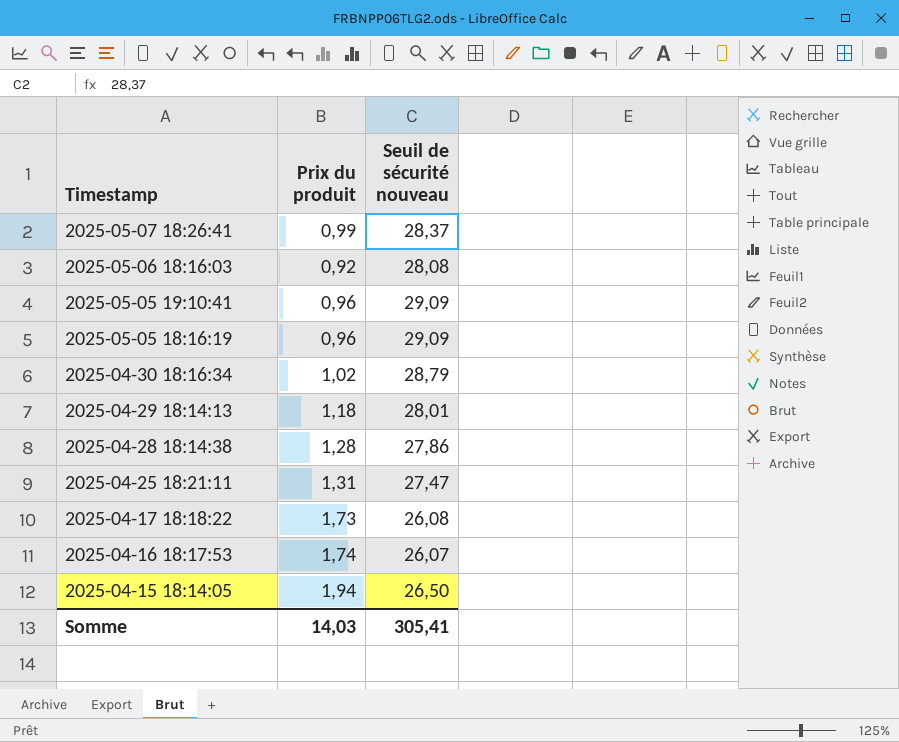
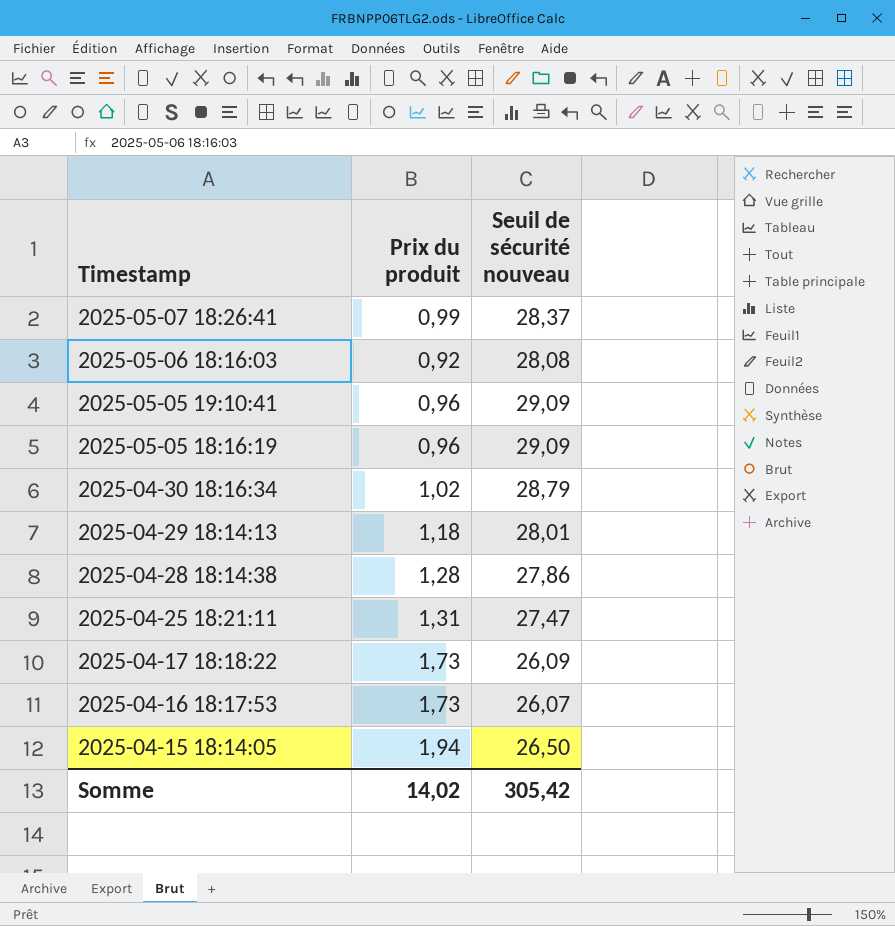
2025-04-17 18:18:22 | Seuil de sécurité nouveau: 26,08 -> 26,09
2025-04-16 18:17:53 | Prix du produit: 1,74 -> 1,73
Somme | Prix du produit: 14,03 -> 14,02
Somme | Seuil de sécurité nouveau: 305,41 -> 305,42

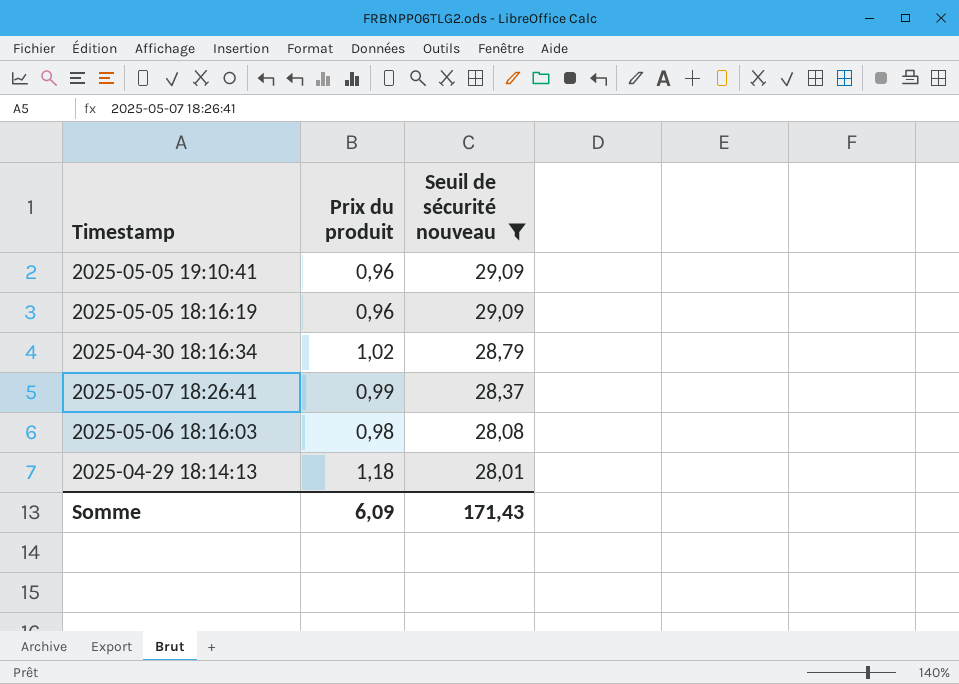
filter: none -> Seuil de sécurité nouveau >= 28,01
row order: Timestamp descending -> Seuil de sécurité nouveau descending
2025-05-06 18:16:03 | Prix du produit: 0,92 -> 0,98
Somme | Prix du produit: 14,02 -> 6,09
Somme | Seuil de sécurité nouveau: 305,42 -> 171,43

